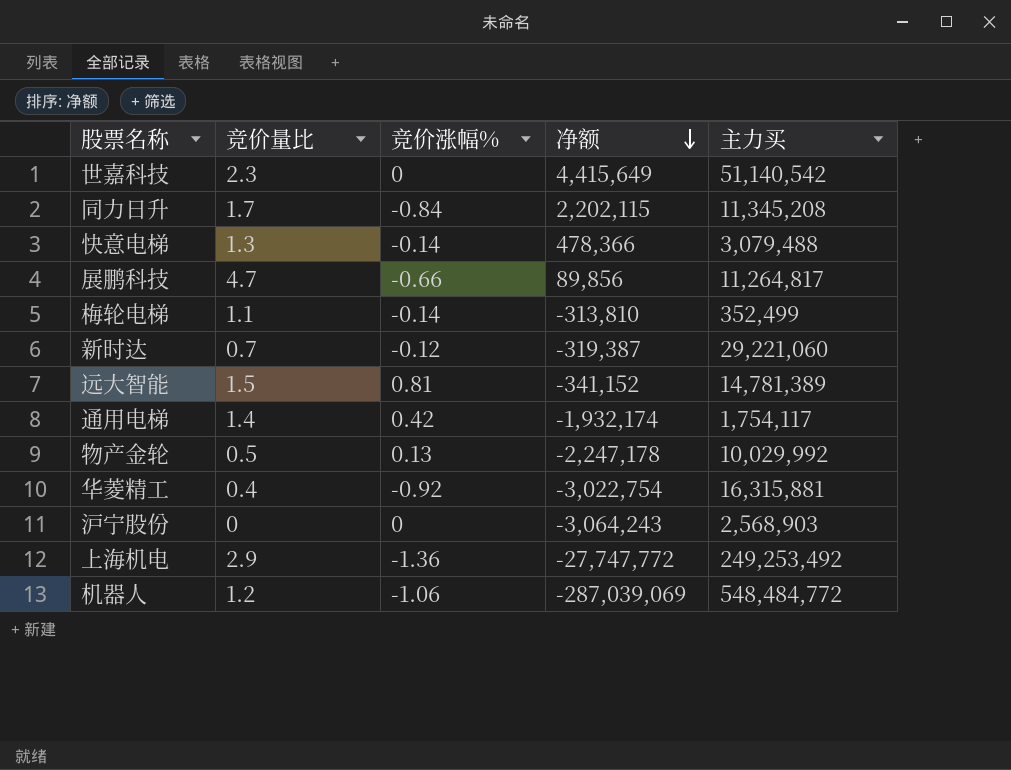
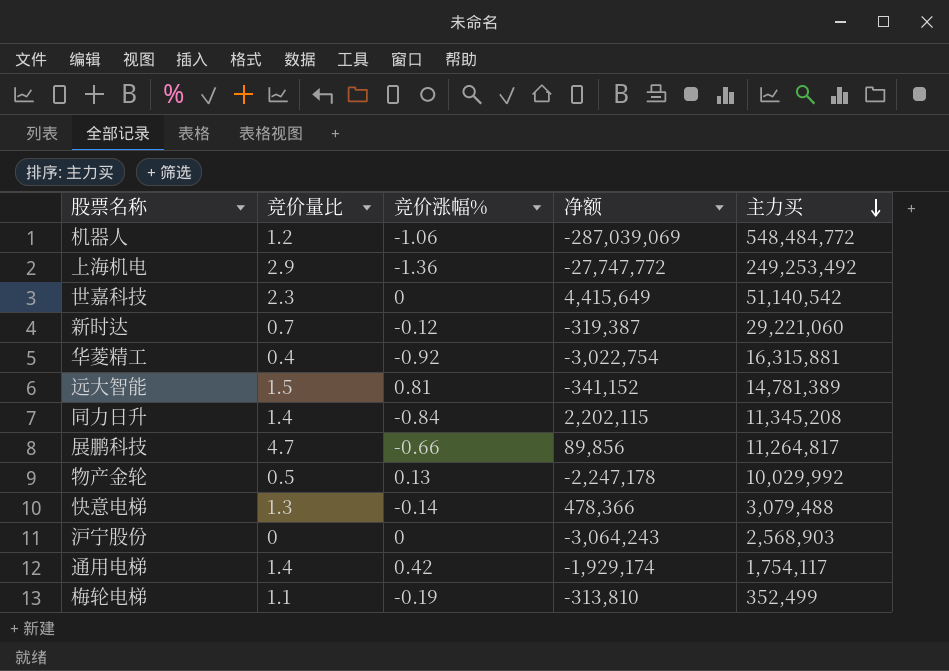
row order: 净额 descending -> 主力买 descending
同力日升 | 竞价量比: 1.7 -> 1.4
通用电梯 | 净额: -1,932,174 -> -1,929,174
梅轮电梯 | 竞价涨幅%: -0.14 -> -0.19

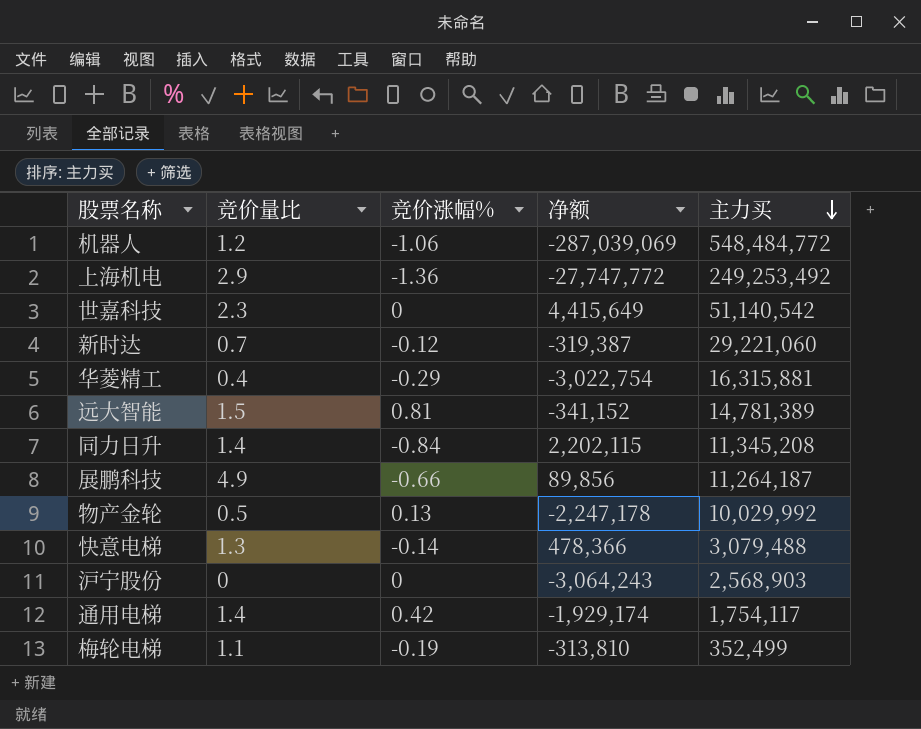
华菱精工 | 竞价涨幅%: -0.92 -> -0.29
展鹏科技 | 竞价量比: 4.7 -> 4.9
展鹏科技 | 主力买: 11,264,817 -> 11,264,187

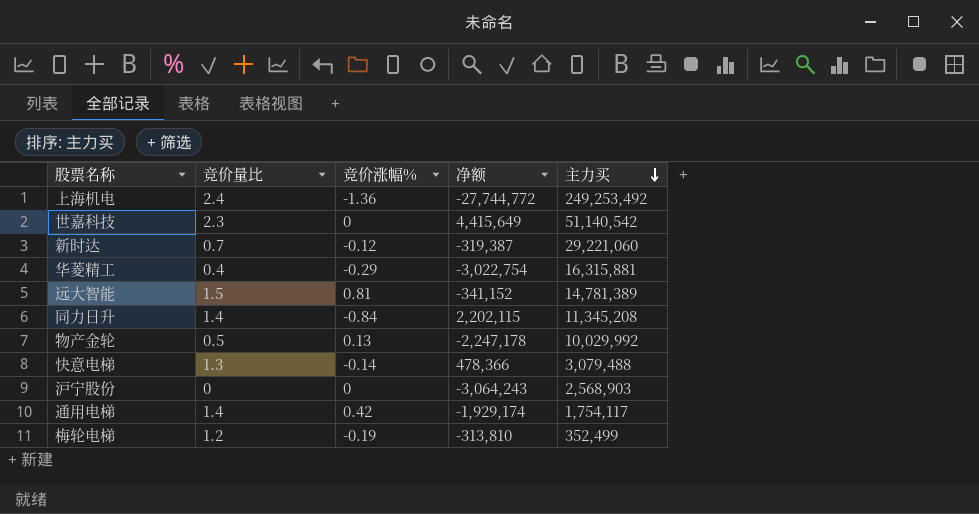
row 机器人: 1.2 | -1.06 | -287,039,069 | 548,484,772 -> none
row 展鹏科技: 4.9 | -0.66 | 89,856 | 11,264,187 -> none
上海机电 | 竞价量比: 2.9 -> 2.4
上海机电 | 净额: -27,747,772 -> -27,744,772
梅轮电梯 | 竞价量比: 1.1 -> 1.2

